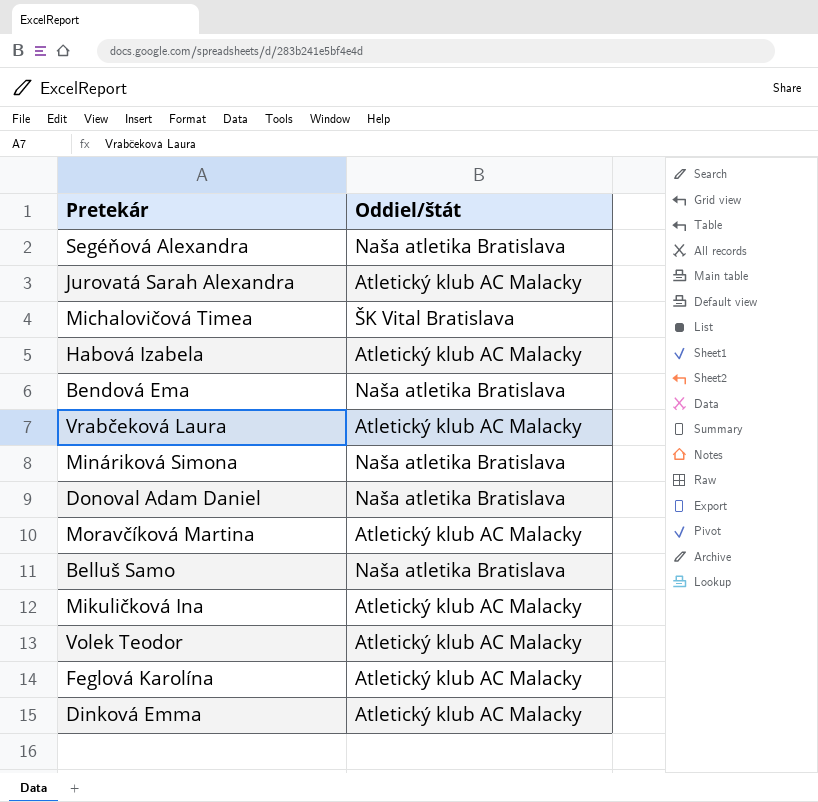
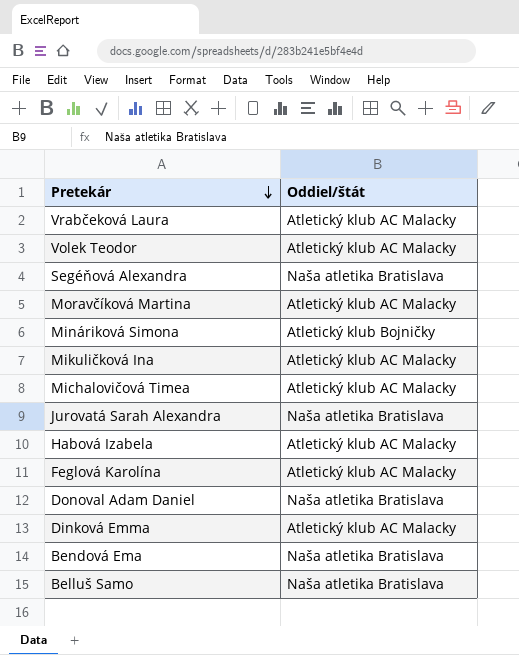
row order: none -> Pretekár descending
Mináriková Simona | Oddiel/štát: Naša atletika Bratislava -> Atletický klub Bojničky
Michalovičová Timea | Oddiel/štát: ŠK Vital Bratislava -> Atletický klub AC Malacky
Jurovatá Sarah Alexandra | Oddiel/štát: Atletický klub AC Malacky -> Naša atletika Bratislava

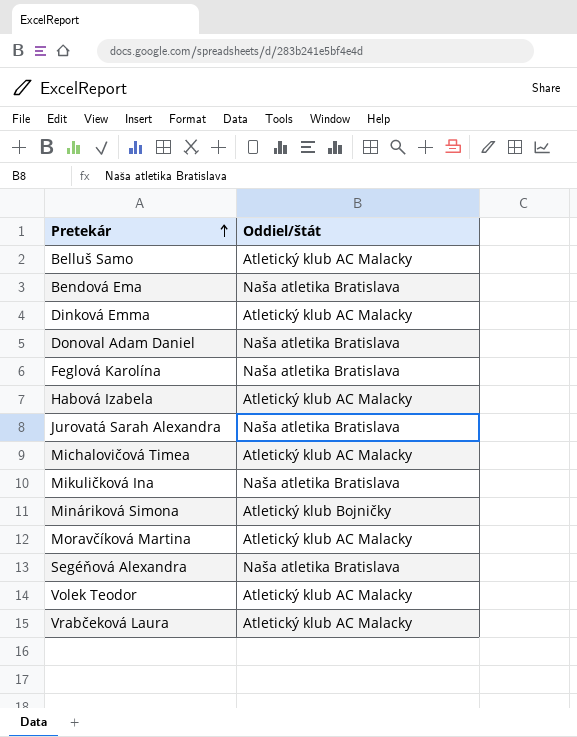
row order: Pretekár descending -> Pretekár ascending
Belluš Samo | Oddiel/štát: Naša atletika Bratislava -> Atletický klub AC Malacky
Feglová Karolína | Oddiel/štát: Atletický klub AC Malacky -> Naša atletika Bratislava
Mikuličková Ina | Oddiel/štát: Atletický klub AC Malacky -> Naša atletika Bratislava

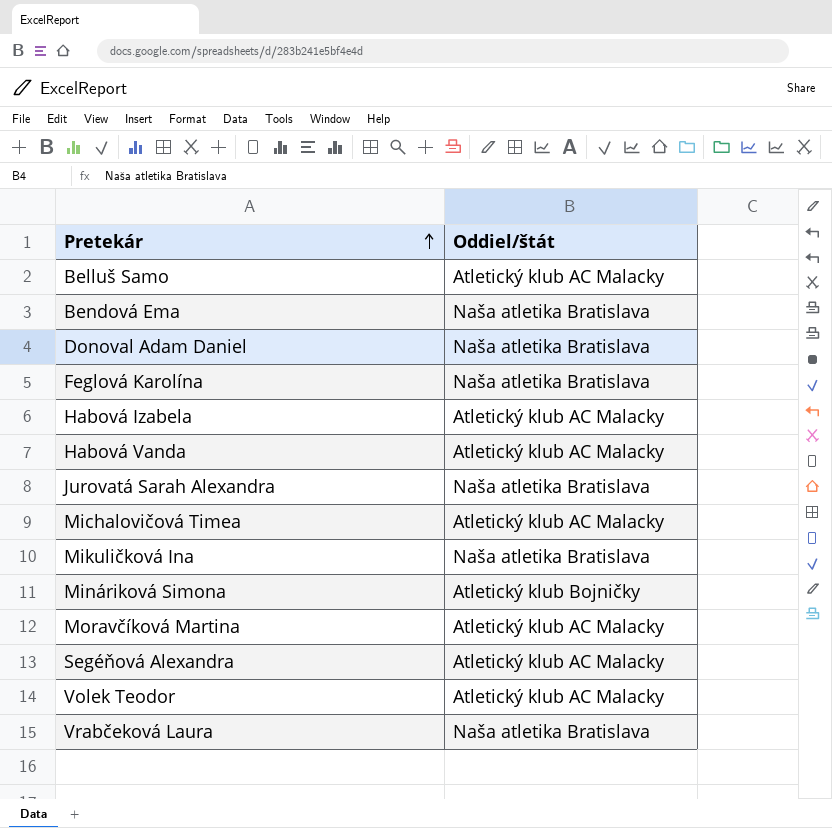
row Dinková Emma: Atletický klub AC Malacky -> none
row Habová Vanda: none -> Atletický klub AC Malacky
Segéňová Alexandra | Oddiel/štát: Naša atletika Bratislava -> Atletický klub AC Malacky
Vrabčeková Laura | Oddiel/štát: Atletický klub AC Malacky -> Naša atletika Bratislava

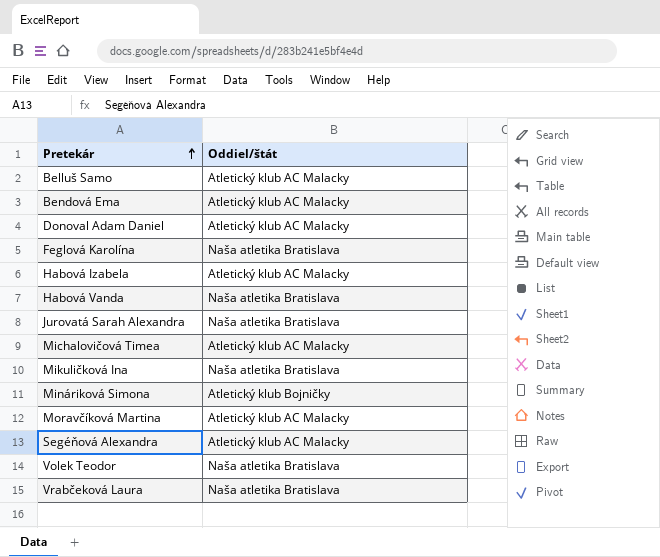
Bendová Ema | Oddiel/štát: Naša atletika Bratislava -> Atletický klub AC Malacky
Donoval Adam Daniel | Oddiel/štát: Naša atletika Bratislava -> Atletický klub AC Malacky
Habová Vanda | Oddiel/štát: Atletický klub AC Malacky -> Naša atletika Bratislava
Volek Teodor | Oddiel/štát: Atletický klub AC Malacky -> Naša atletika Bratislava

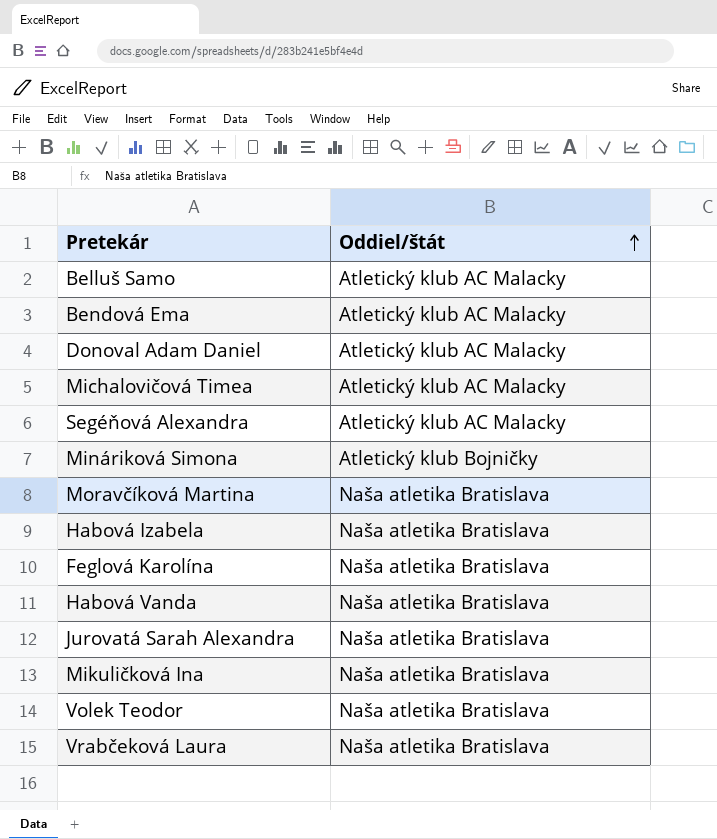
row order: Pretekár ascending -> Oddiel/štát ascending
Moravčíková Martina | Oddiel/štát: Atletický klub AC Malacky -> Naša atletika Bratislava
Habová Izabela | Oddiel/štát: Atletický klub AC Malacky -> Naša atletika Bratislava

